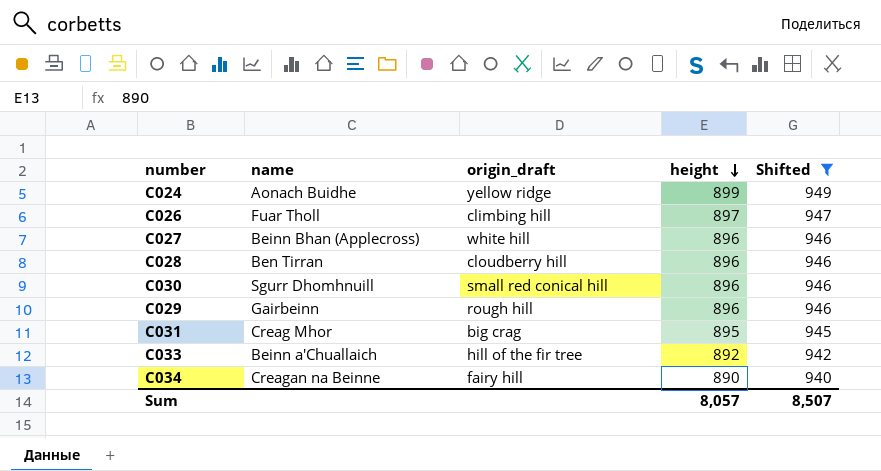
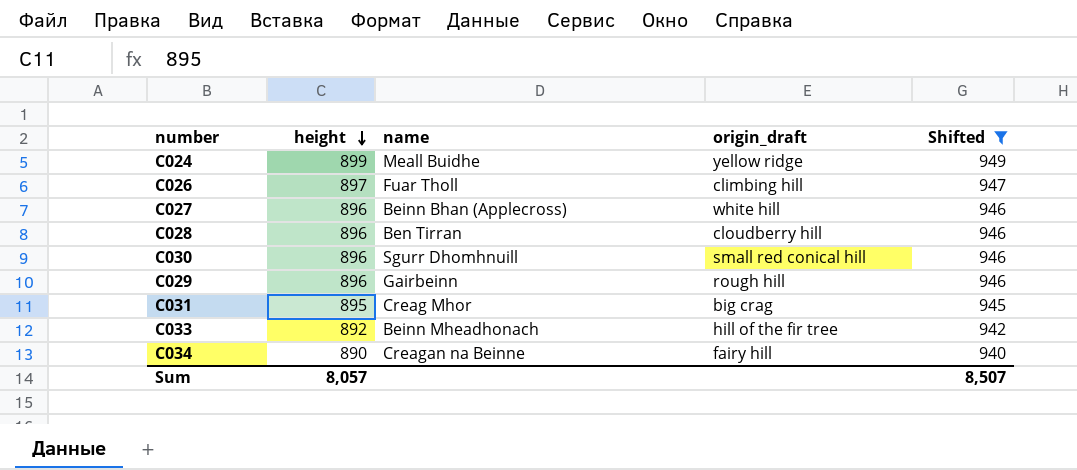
column height | position: 4 -> 2
C024 | name: Aonach Buidhe -> Meall Buidhe
C033 | name: Beinn a'Chuallaich -> Beinn Mheadhonach

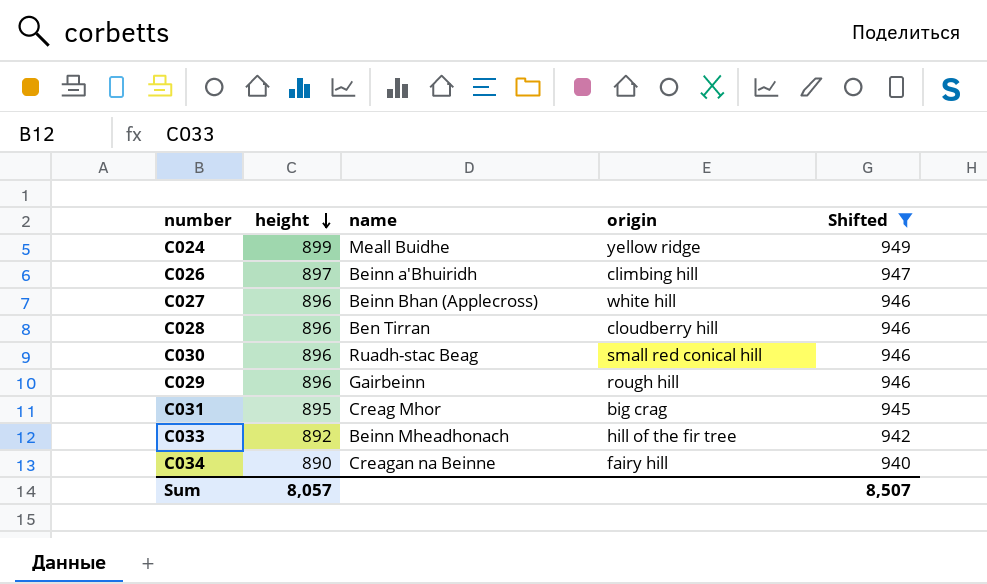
column name: origin_draft -> origin
C026 | name: Fuar Tholl -> Beinn a'Bhuiridh
C030 | name: Sgurr Dhomhnuill -> Ruadh-stac Beag

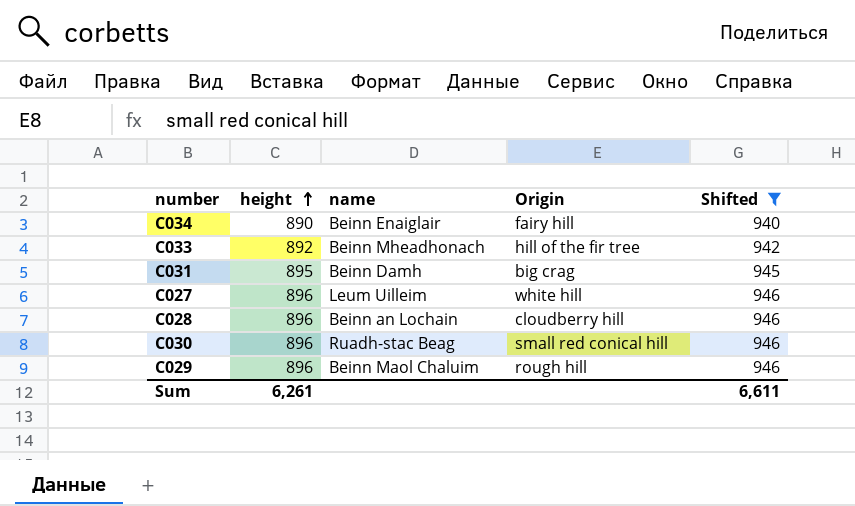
row order: height descending -> height ascending
column name: origin -> Origin
row C024: 899 | Meall Buidhe | yellow ridge | 949 -> none
row C026: 897 | Beinn a'Bhuiridh | climbing hill | 947 -> none
C034 | name: Creagan na Beinne -> Beinn Enaiglair
C031 | name: Creag Mhor -> Beinn Damh
C027 | name: Beinn Bhan (Applecross) -> Leum Uilleim
C028 | name: Ben Tirran -> Beinn an Lochain
C029 | name: Gairbeinn -> Beinn Maol Chaluim
Sum | height: 8,057 -> 6,261
Sum | Shifted: 8,507 -> 6,611

